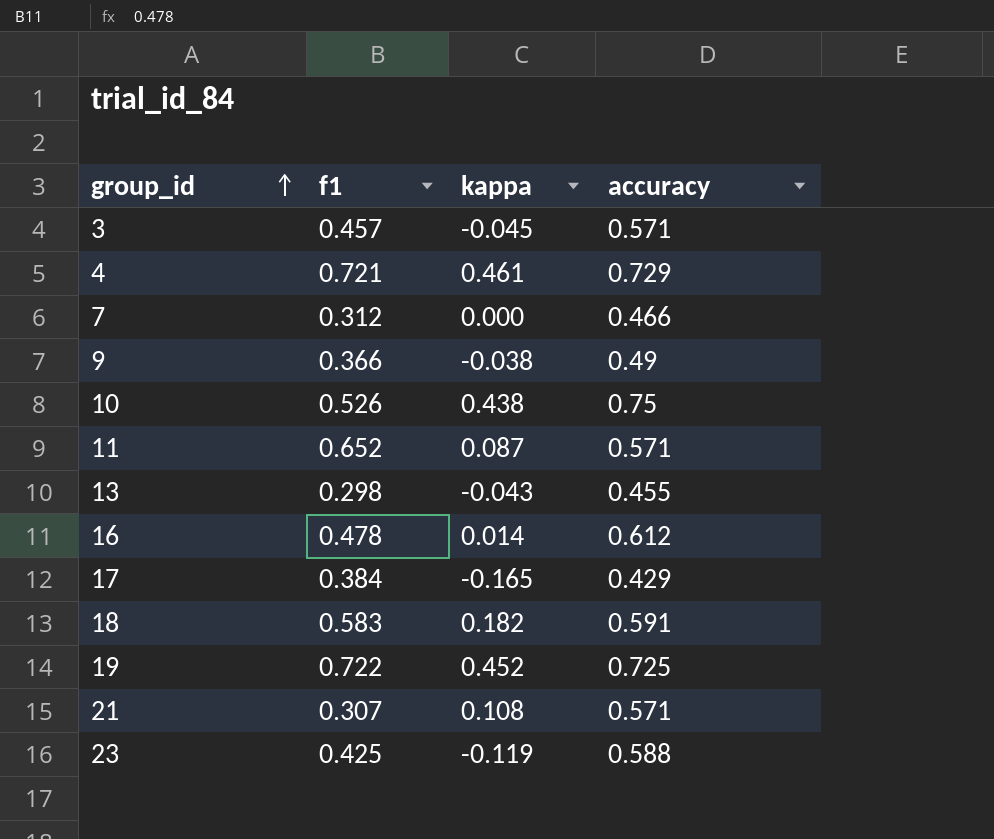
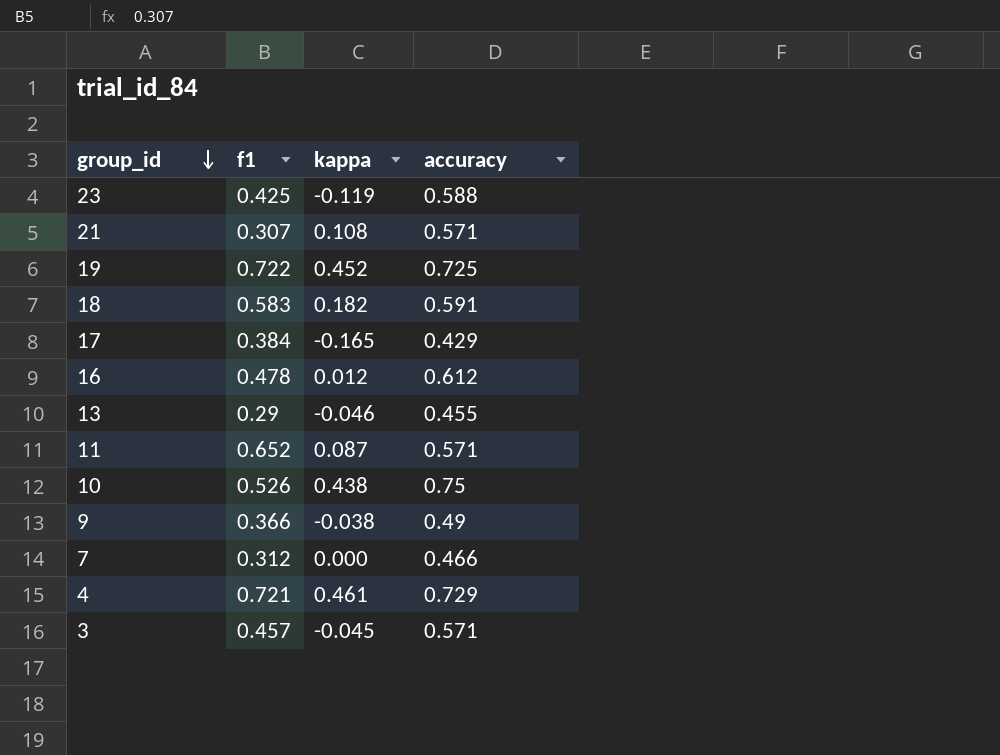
row order: group_id ascending -> group_id descending
16 | kappa: 0.014 -> 0.012
13 | f1: 0.298 -> 0.29
13 | kappa: -0.043 -> -0.046

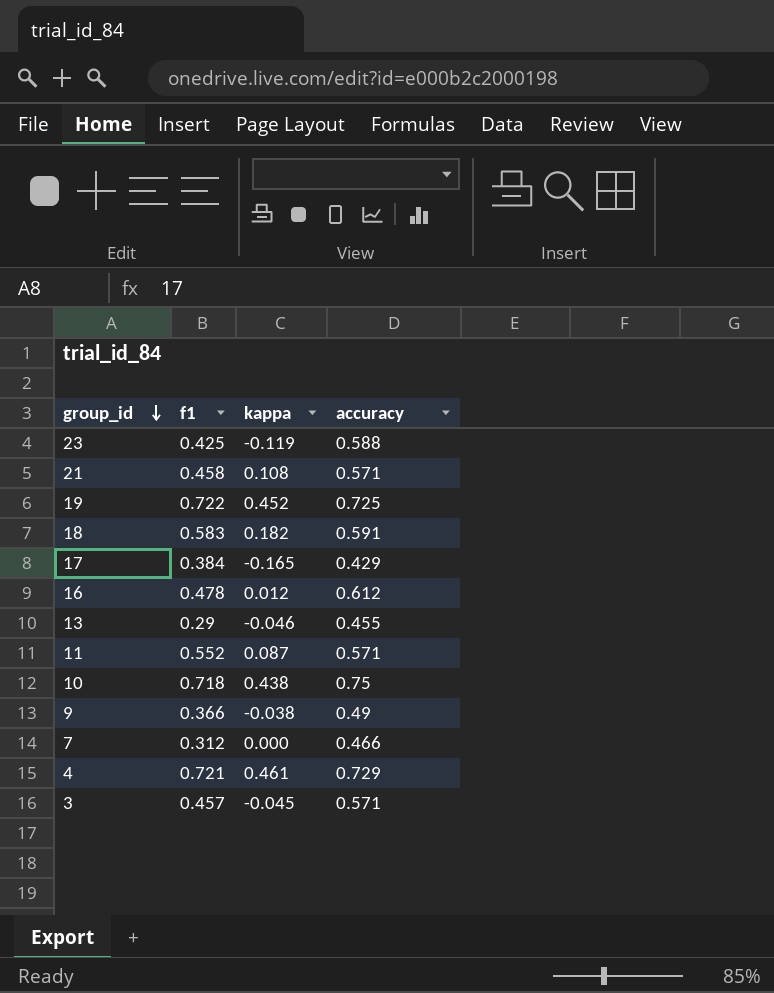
21 | f1: 0.307 -> 0.458
11 | f1: 0.652 -> 0.552
10 | f1: 0.526 -> 0.718

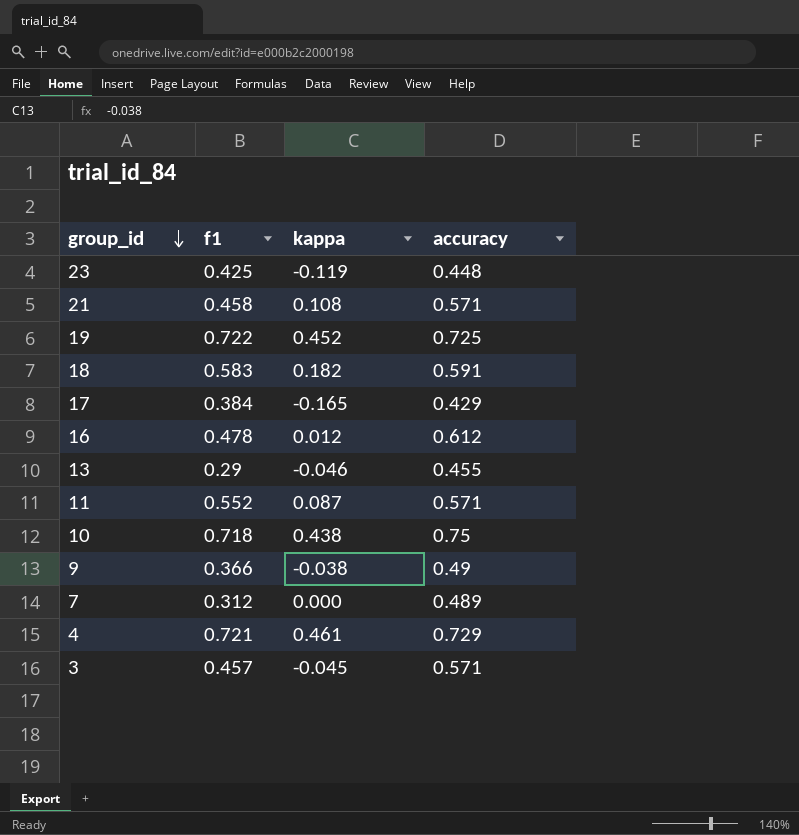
23 | accuracy: 0.588 -> 0.448
7 | accuracy: 0.466 -> 0.489

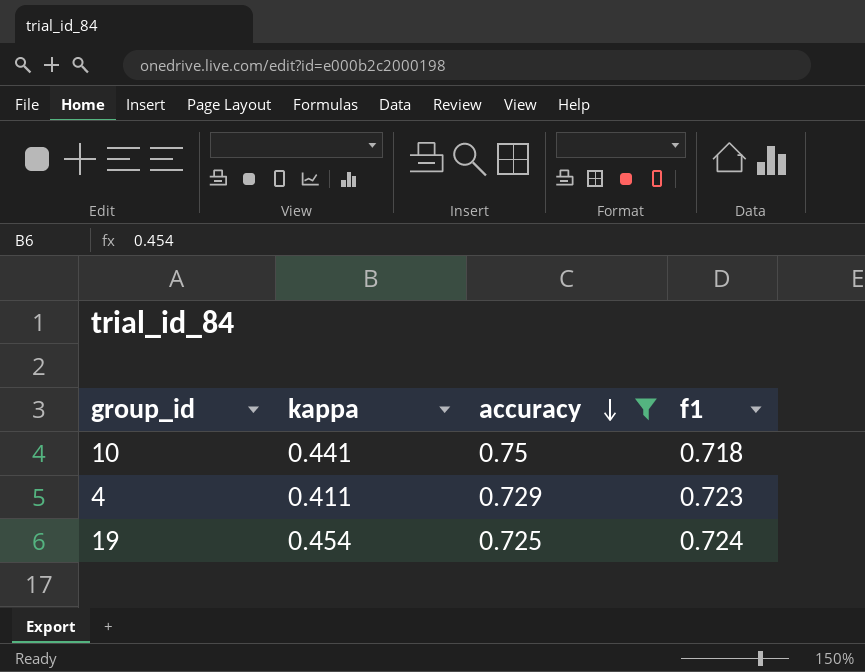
filter: none -> accuracy >= 0.725
row order: group_id descending -> accuracy descending
column f1 | position: 2 -> 4
10 | kappa: 0.438 -> 0.441
4 | kappa: 0.461 -> 0.411
4 | f1: 0.721 -> 0.723
19 | kappa: 0.452 -> 0.454
19 | f1: 0.722 -> 0.724

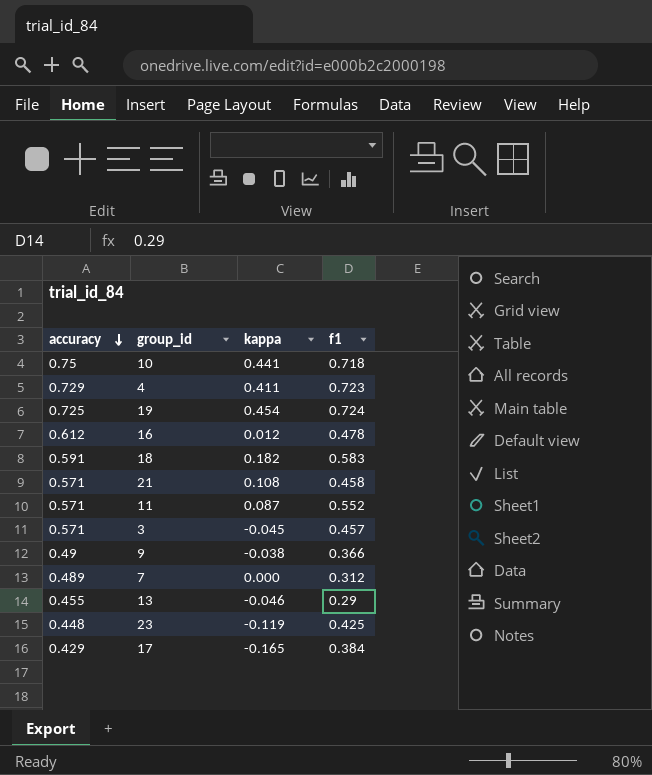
filter: accuracy >= 0.725 -> none
column accuracy | position: 3 -> 1

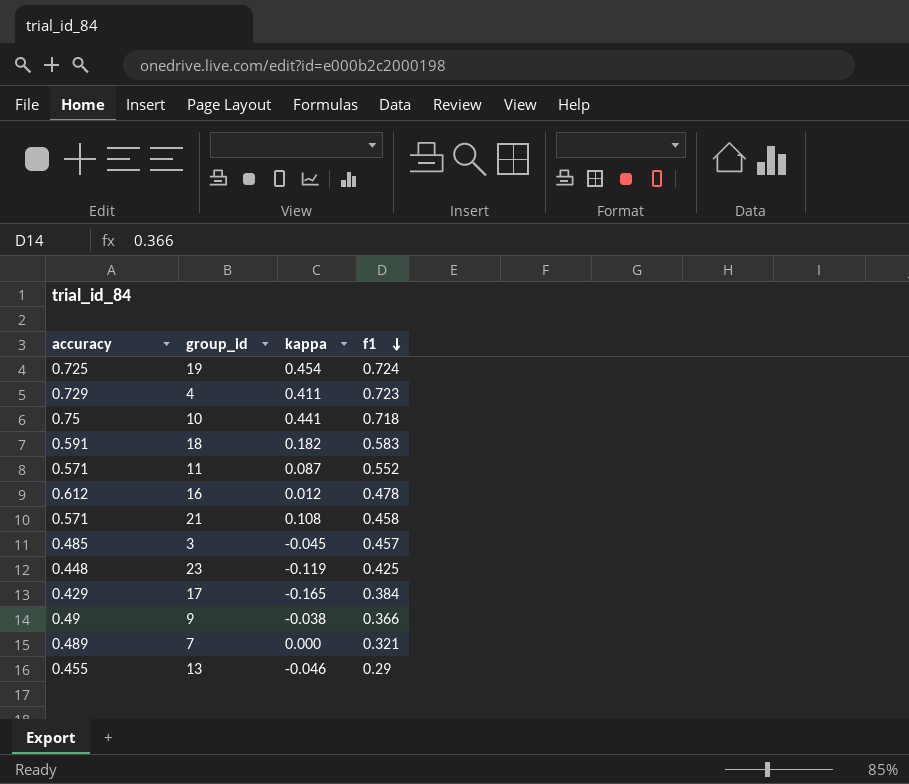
row order: accuracy descending -> f1 descending
3 | accuracy: 0.571 -> 0.485
7 | f1: 0.312 -> 0.321

